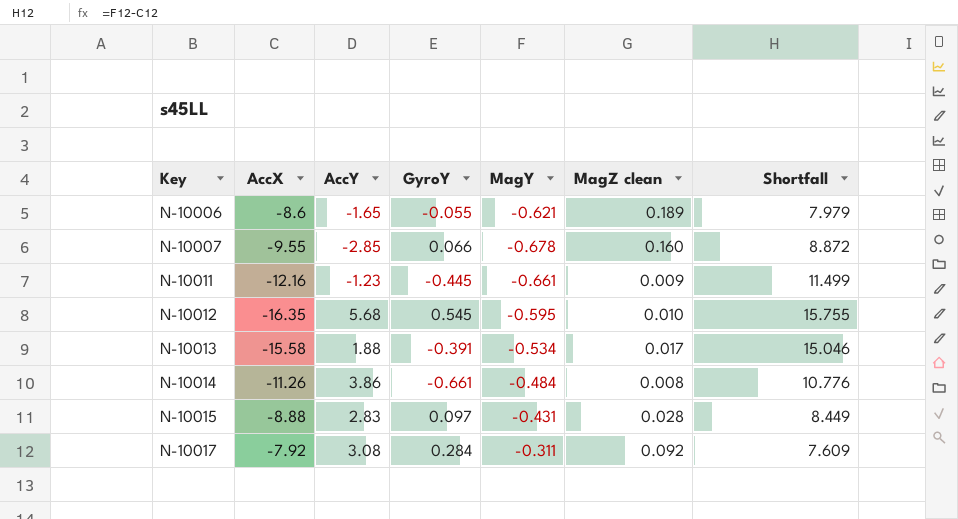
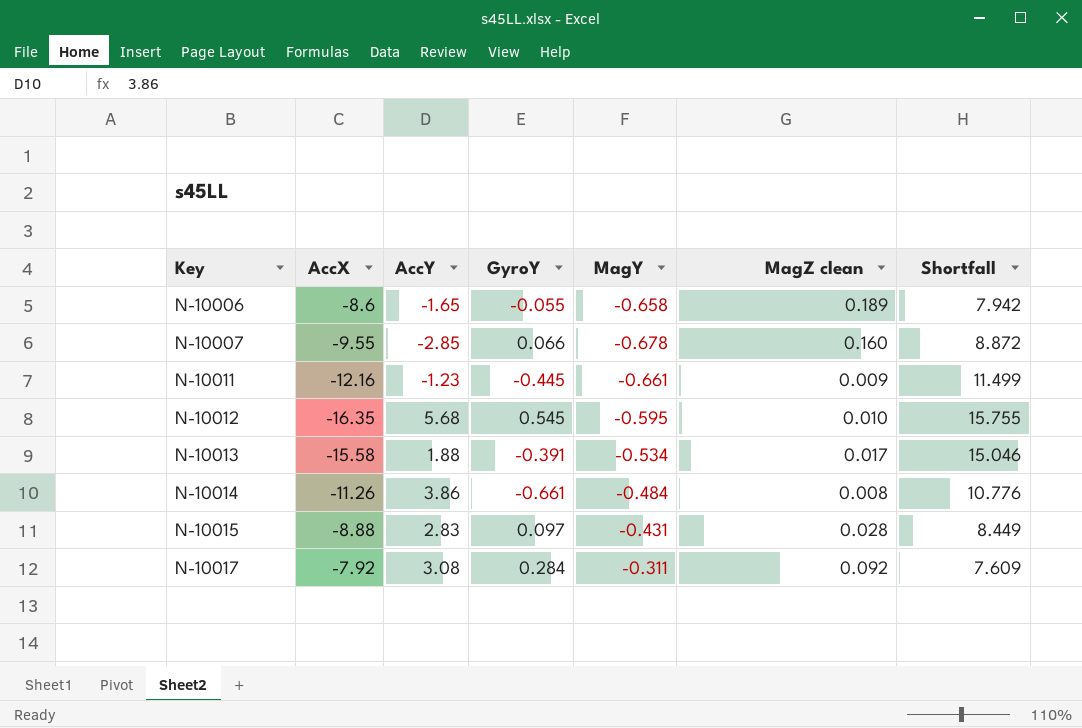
N-10006 | MagY: -0.621 -> -0.658
N-10006 | Shortfall: 7.979 -> 7.942

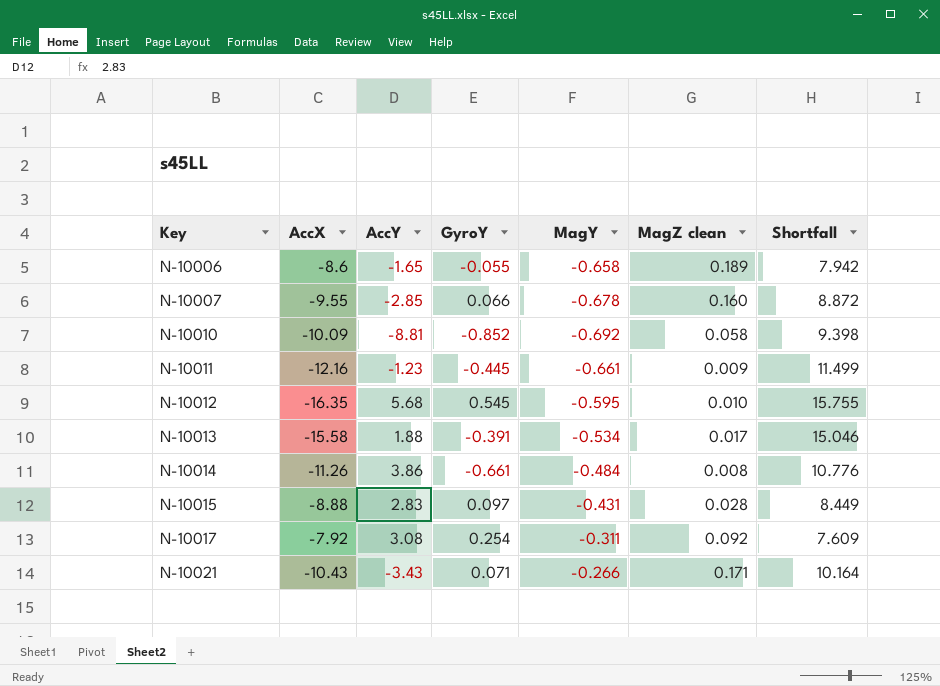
row N-10010: none -> -10.09 | -8.81 | -0.852 | -0.692 | 0.058 | 9.398
N-10017 | GyroY: 0.284 -> 0.254
row N-10021: none -> -10.43 | -3.43 | 0.071 | -0.266 | 0.171 | 10.164

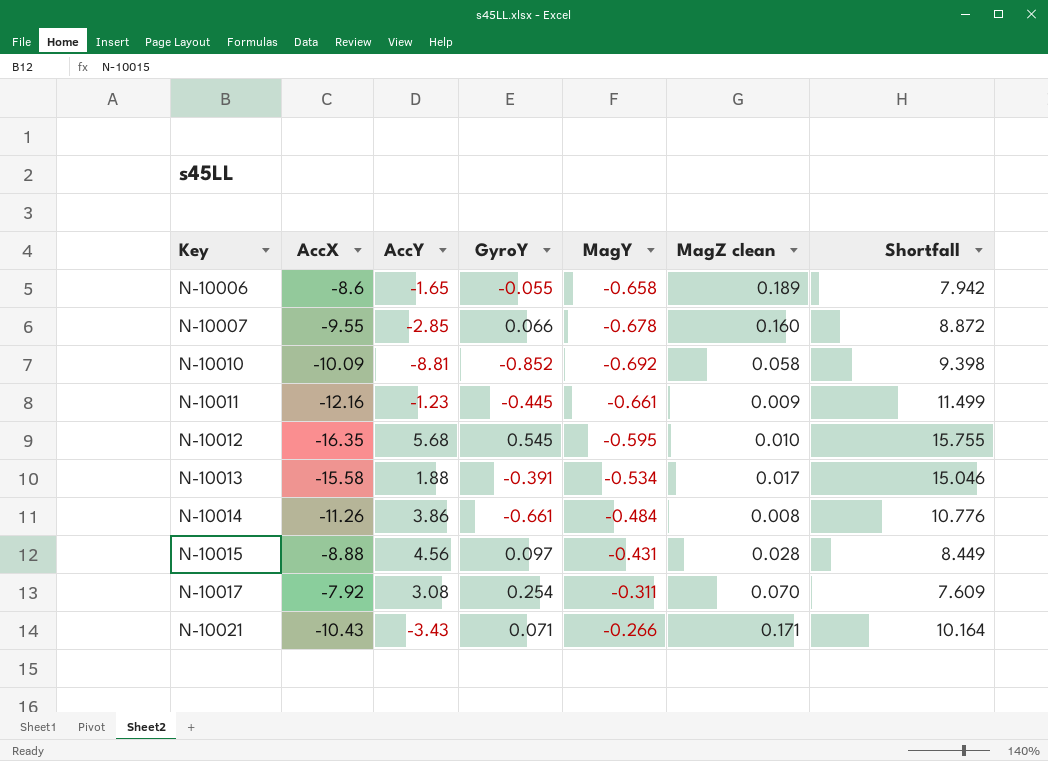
N-10015 | AccY: 2.83 -> 4.56
N-10017 | MagZ clean: 0.092 -> 0.070

